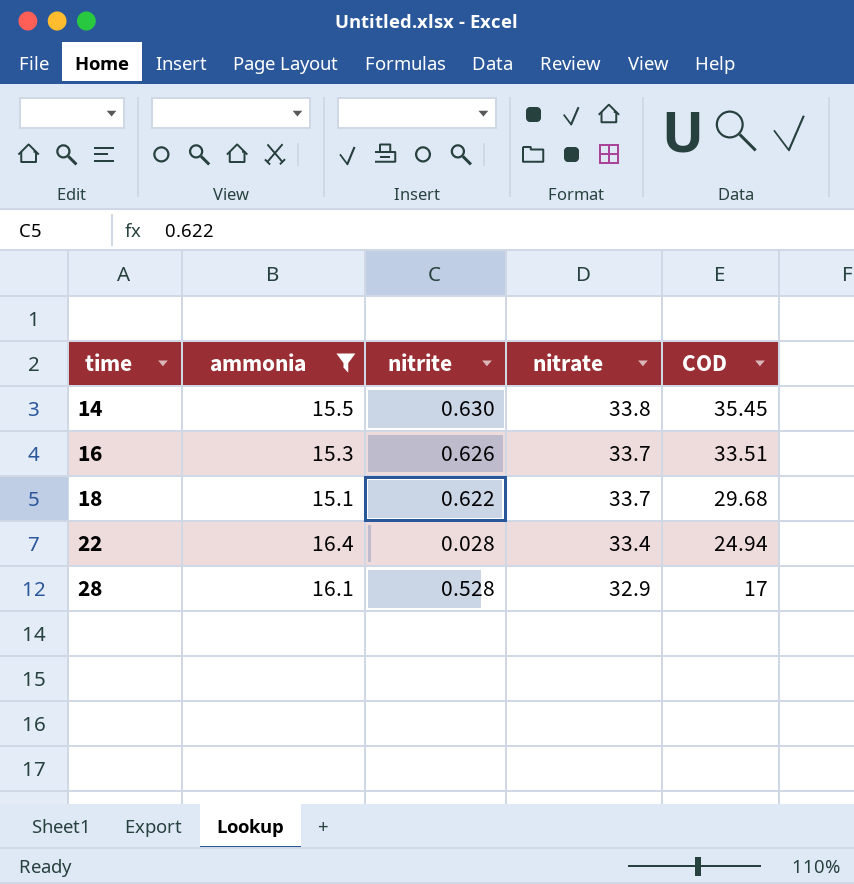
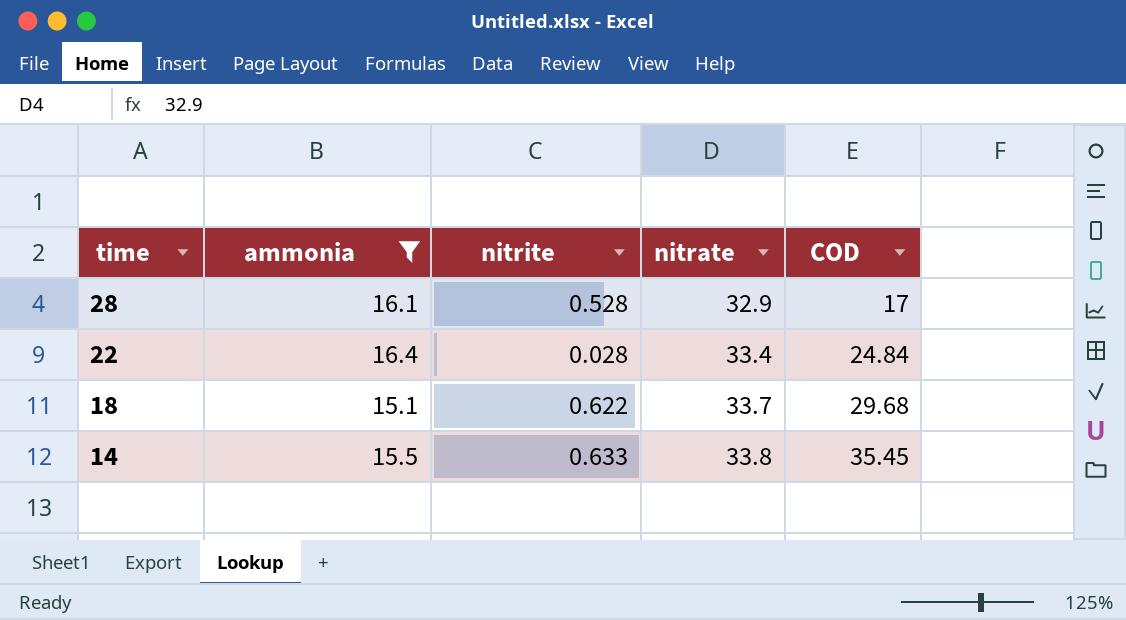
row order: time ascending -> time descending
row 16: 15.3 | 0.626 | 33.7 | 33.51 -> none
22 | COD: 24.94 -> 24.84
14 | nitrite: 0.630 -> 0.633

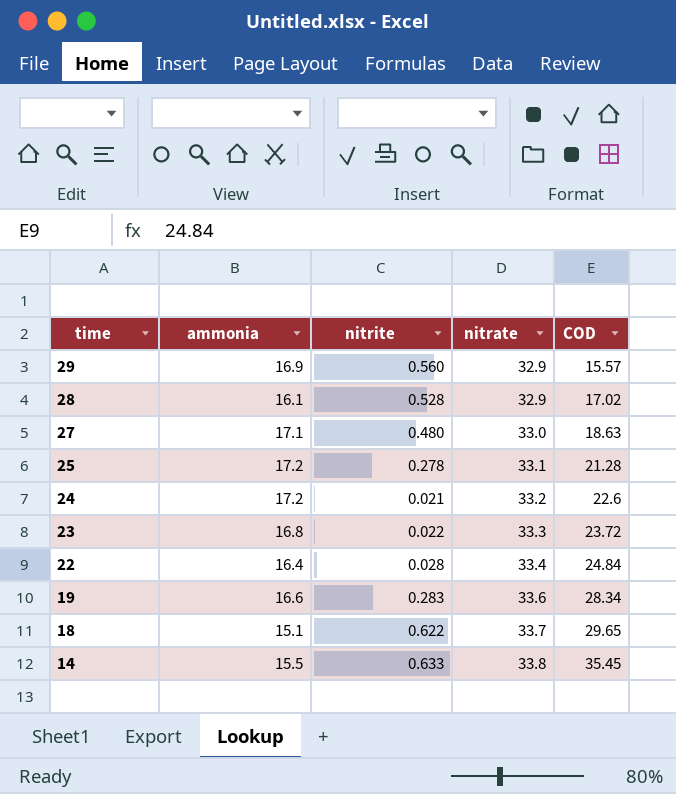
filter: ammonia <= 16.4 -> none
28 | COD: 17 -> 17.02
18 | COD: 29.68 -> 29.65

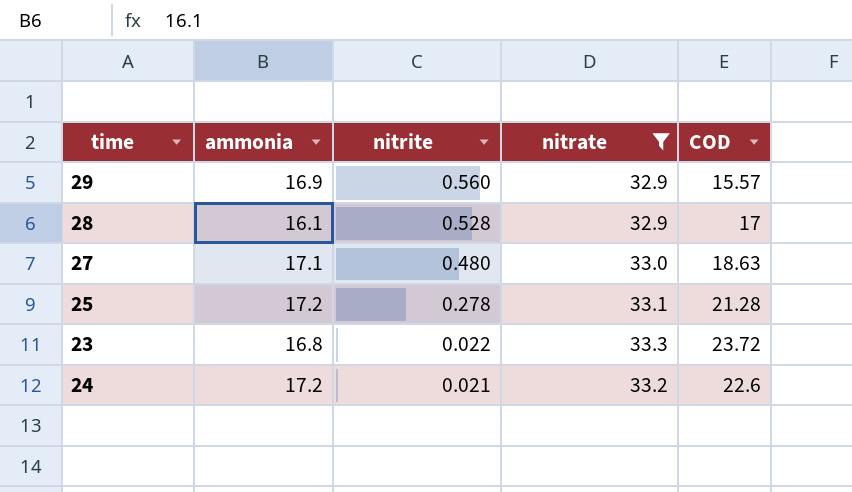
filter: none -> nitrate <= 33.3
row order: time descending -> nitrite descending
28 | COD: 17.02 -> 17

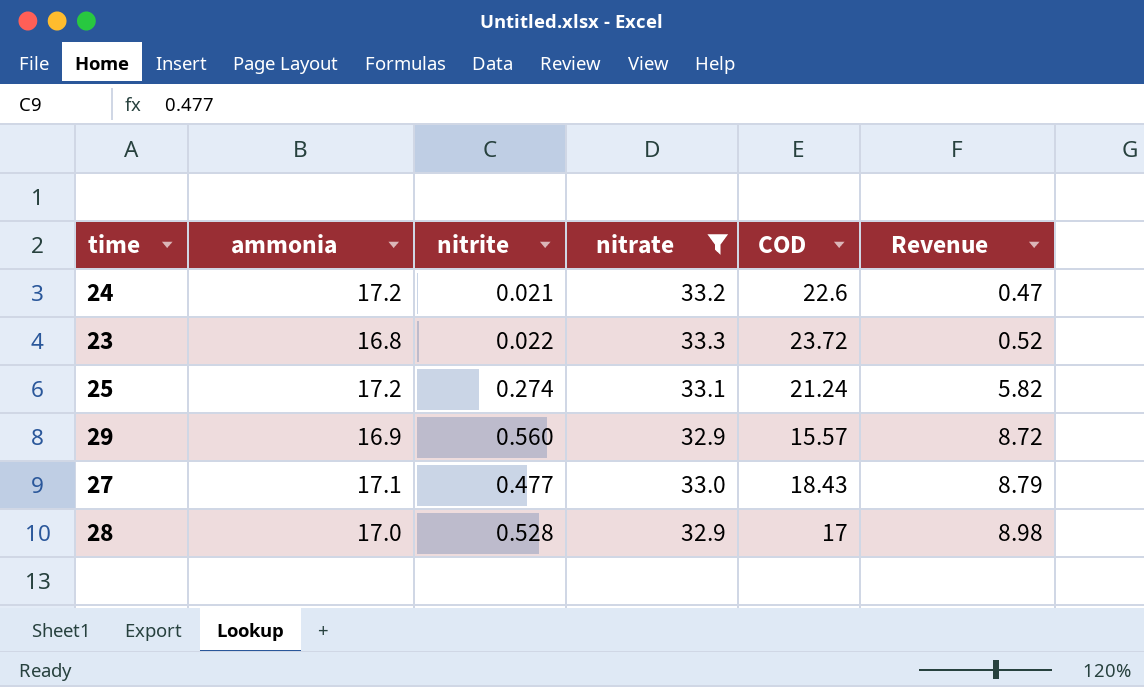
row order: nitrite descending -> Revenue ascending
column Revenue | formula: none -> [nitrite] * [COD]
25 | nitrite: 0.278 -> 0.274
25 | COD: 21.28 -> 21.24
27 | nitrite: 0.480 -> 0.477
27 | COD: 18.63 -> 18.43
28 | ammonia: 16.1 -> 17.0

